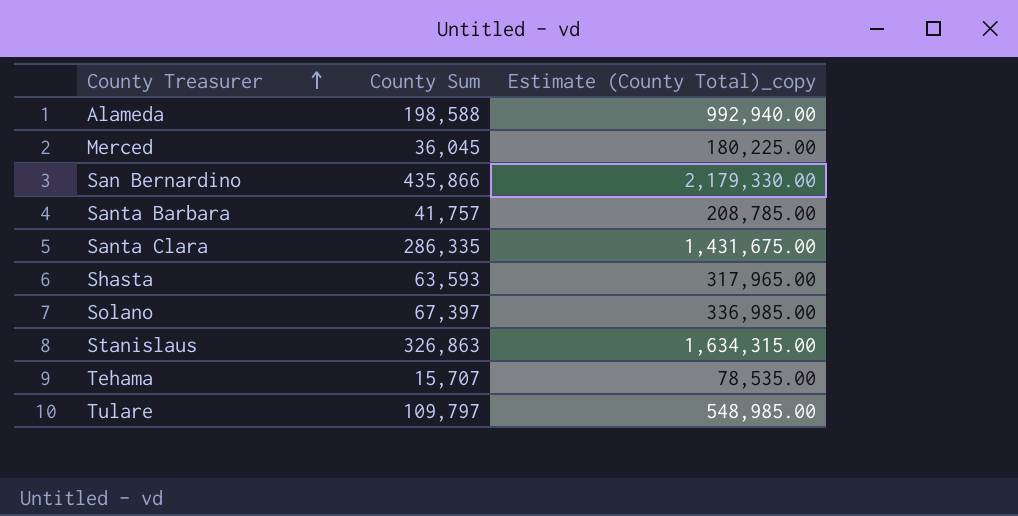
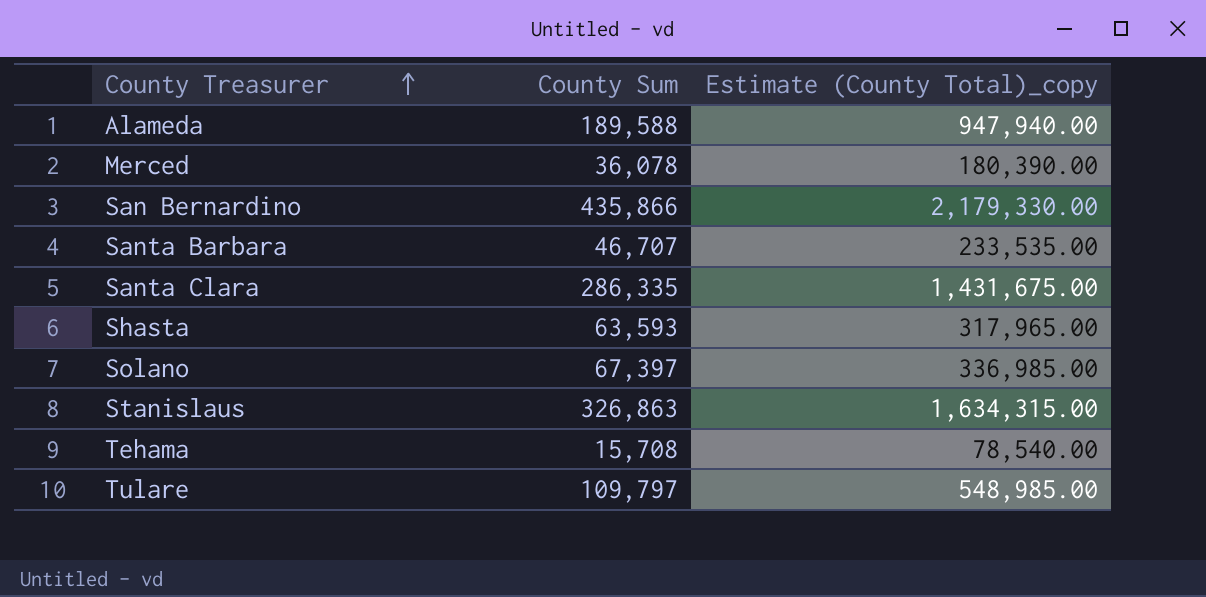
Alameda | County Sum: 198,588 -> 189,588
Alameda | Estimate (County Total)_copy: 992,940.00 -> 947,940.00
Merced | County Sum: 36,045 -> 36,078
Merced | Estimate (County Total)_copy: 180,225.00 -> 180,390.00
Santa Barbara | County Sum: 41,757 -> 46,707
Santa Barbara | Estimate (County Total)_copy: 208,785.00 -> 233,535.00
Tehama | County Sum: 15,707 -> 15,708
Tehama | Estimate (County Total)_copy: 78,535.00 -> 78,540.00

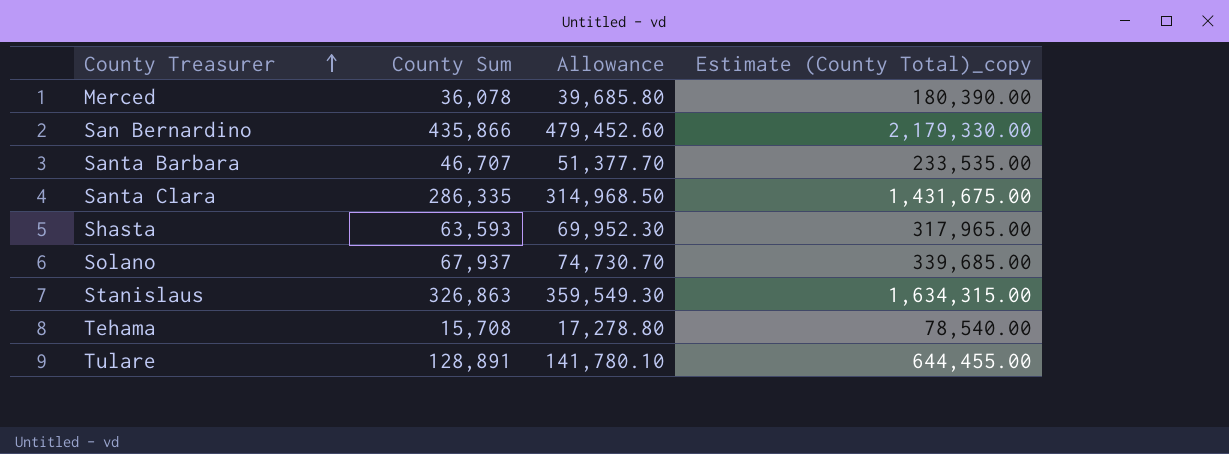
column Allowance | formula: none -> [County Sum] * 1.1
row Alameda: 189,588 | 947,940.00 -> none
Solano | County Sum: 67,397 -> 67,937
Solano | Estimate (County Total)_copy: 336,985.00 -> 339,685.00
Tulare | County Sum: 109,797 -> 128,891
Tulare | Estimate (County Total)_copy: 548,985.00 -> 644,455.00

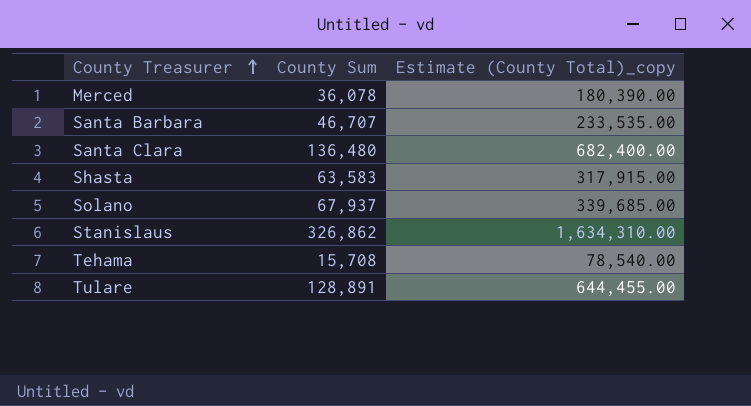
column Allowance | formula: [County Sum] * 1.1 -> none
row San Bernardino: 435,866 | 479,452.60 | 2,179,330.00 -> none
Santa Clara | County Sum: 286,335 -> 136,480
Santa Clara | Estimate (County Total)_copy: 1,431,675.00 -> 682,400.00
Shasta | County Sum: 63,593 -> 63,583
Shasta | Estimate (County Total)_copy: 317,965.00 -> 317,915.00
Stanislaus | County Sum: 326,863 -> 326,862
Stanislaus | Estimate (County Total)_copy: 1,634,315.00 -> 1,634,310.00

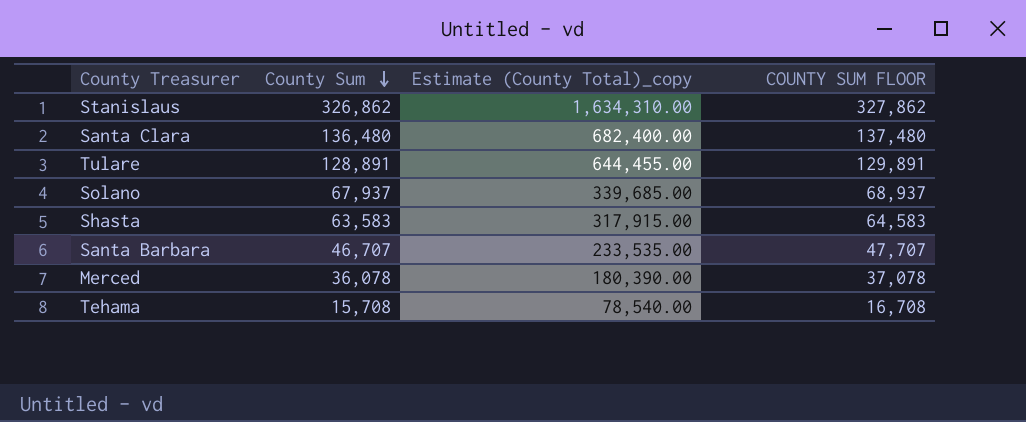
row order: County Treasurer ascending -> County Sum descending
column COUNTY SUM FLOOR | formula: none -> [County Sum] + 1000

